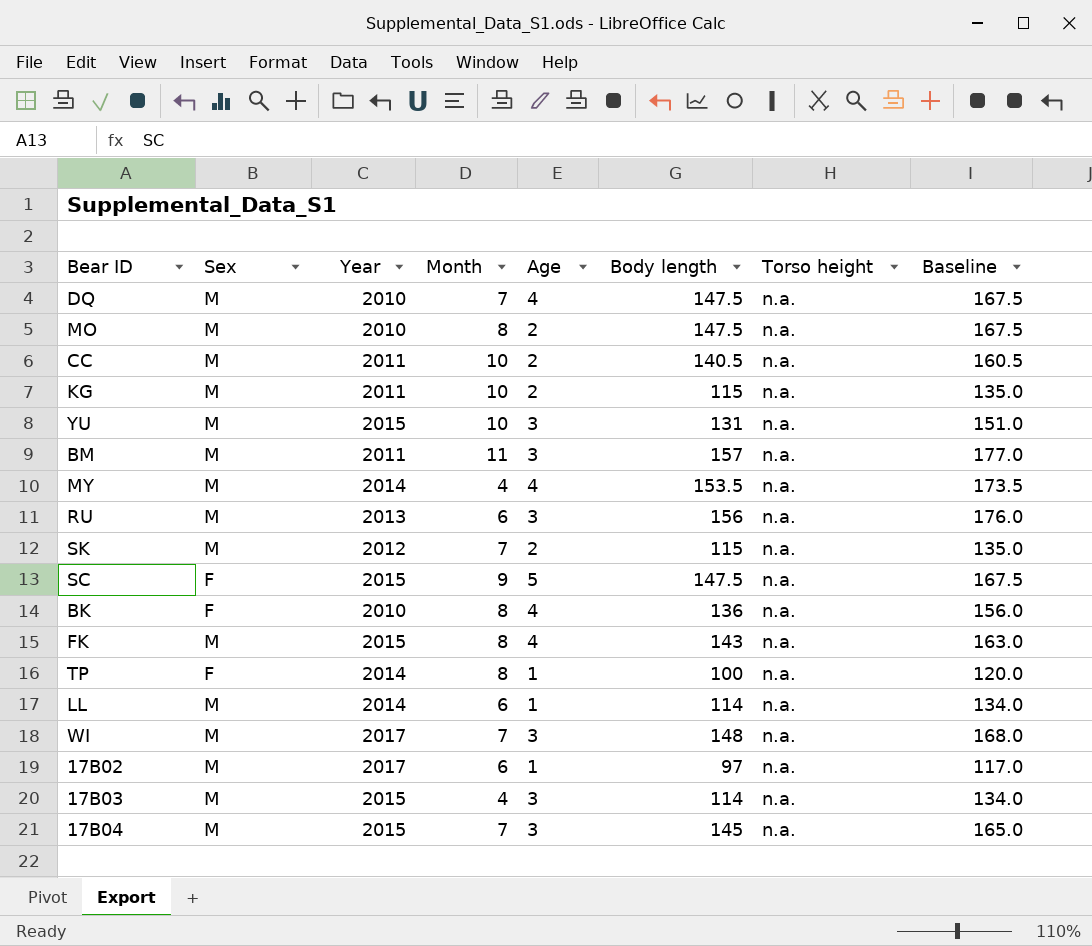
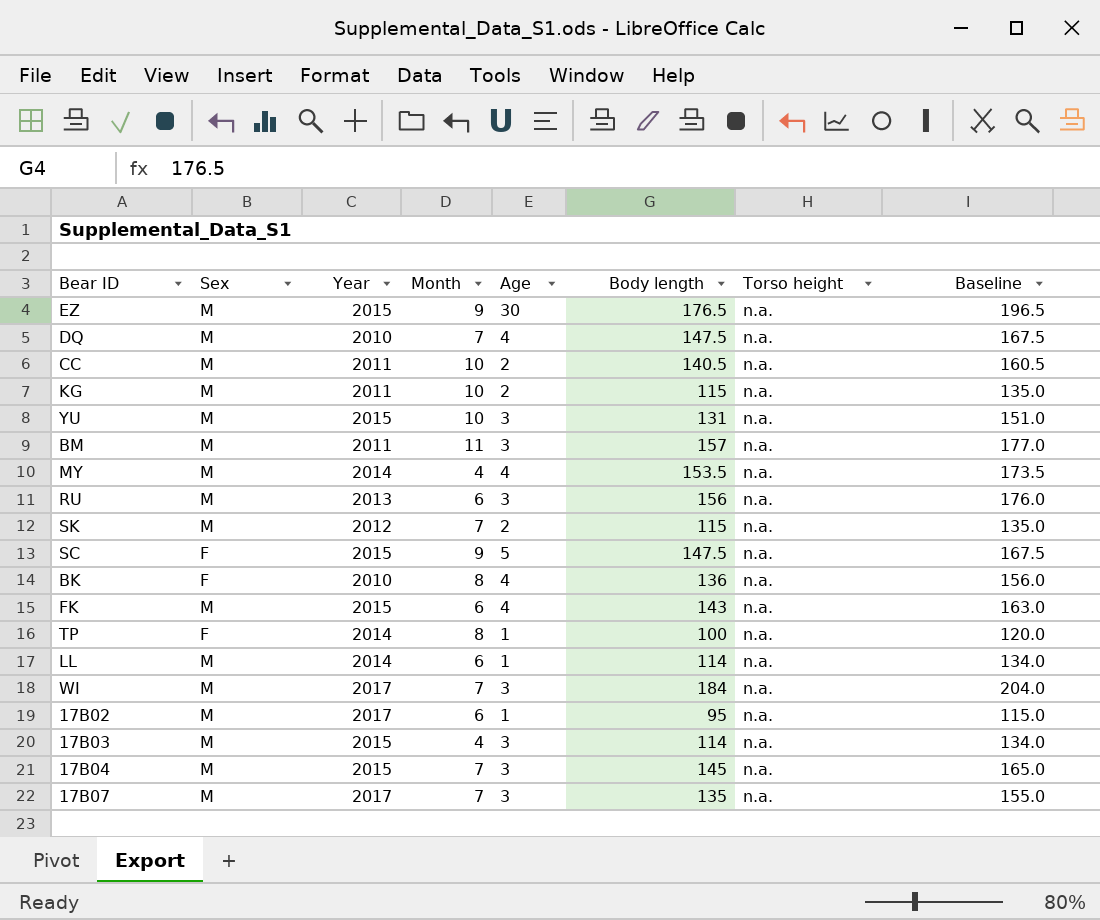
row MO: M | 2010 | 8 | 2 | 147.5 | n.a. | 167.5 -> none
row EZ: none -> M | 2015 | 9 | 30 | 176.5 | n.a. | 196.5
FK | Month: 8 -> 6
WI | Body length: 148 -> 184
WI | Baseline: 168.0 -> 204.0
17B02 | Body length: 97 -> 95
17B02 | Baseline: 117.0 -> 115.0
row 17B07: none -> M | 2017 | 7 | 3 | 135 | n.a. | 155.0

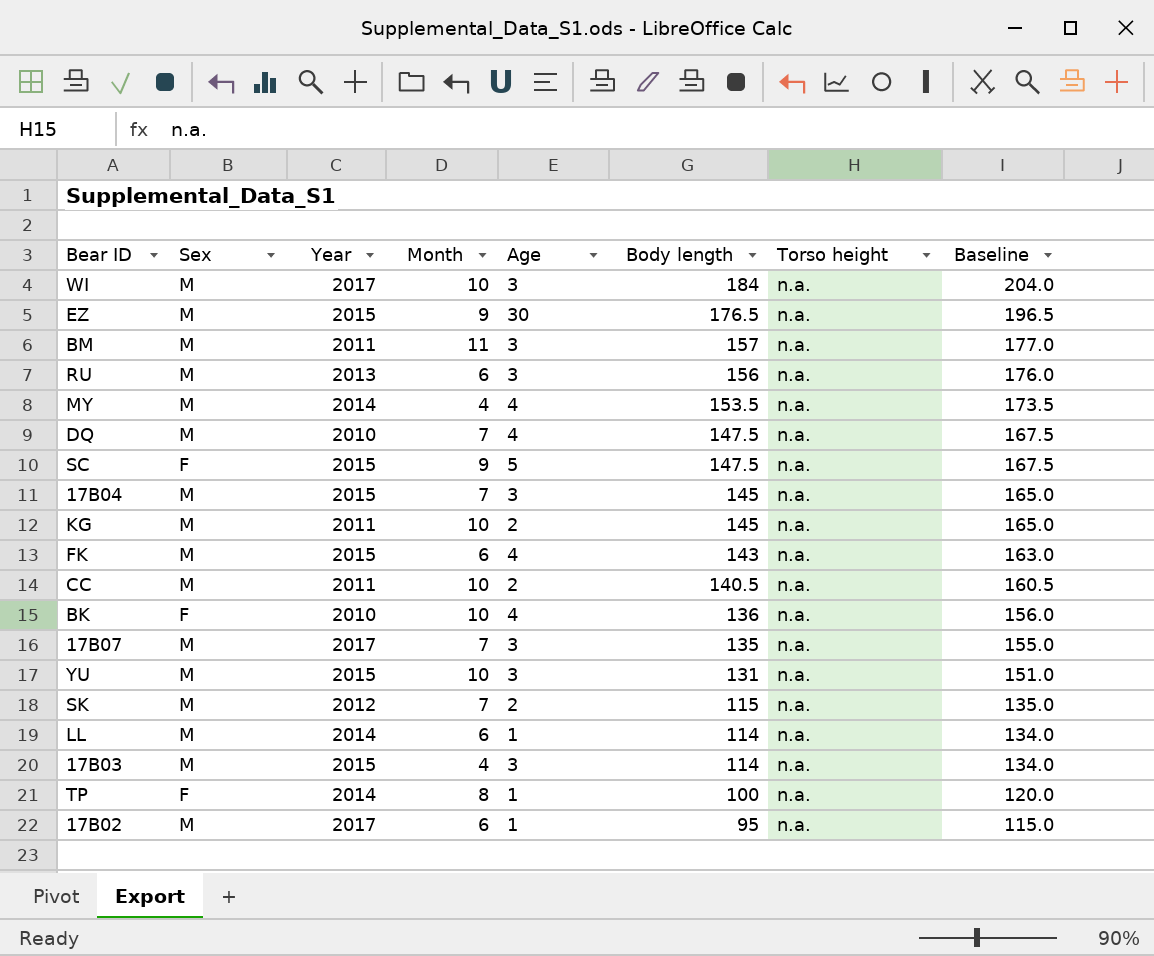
row order: none -> Body length descending
WI | Month: 7 -> 10
KG | Body length: 115 -> 145
KG | Baseline: 135.0 -> 165.0
BK | Month: 8 -> 10

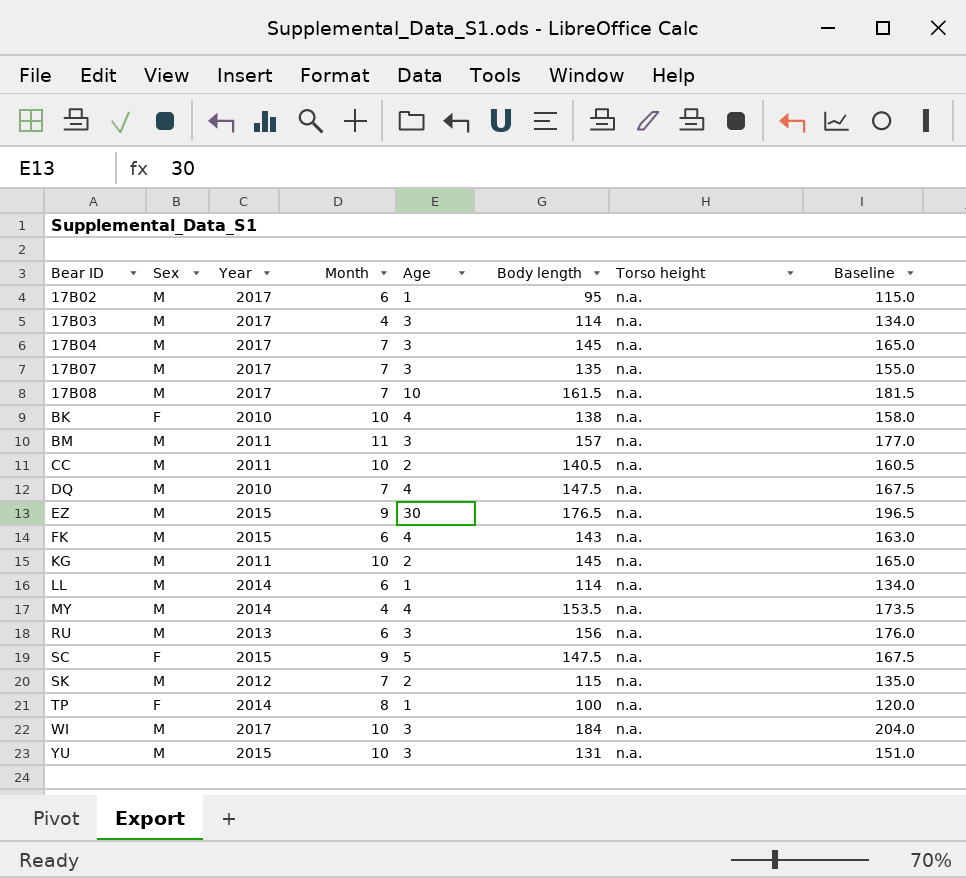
row order: Body length descending -> Bear ID ascending
17B03 | Year: 2015 -> 2017
17B04 | Year: 2015 -> 2017
row 17B08: none -> M | 2017 | 7 | 10 | 161.5 | n.a. | 181.5
BK | Body length: 136 -> 138
BK | Baseline: 156.0 -> 158.0

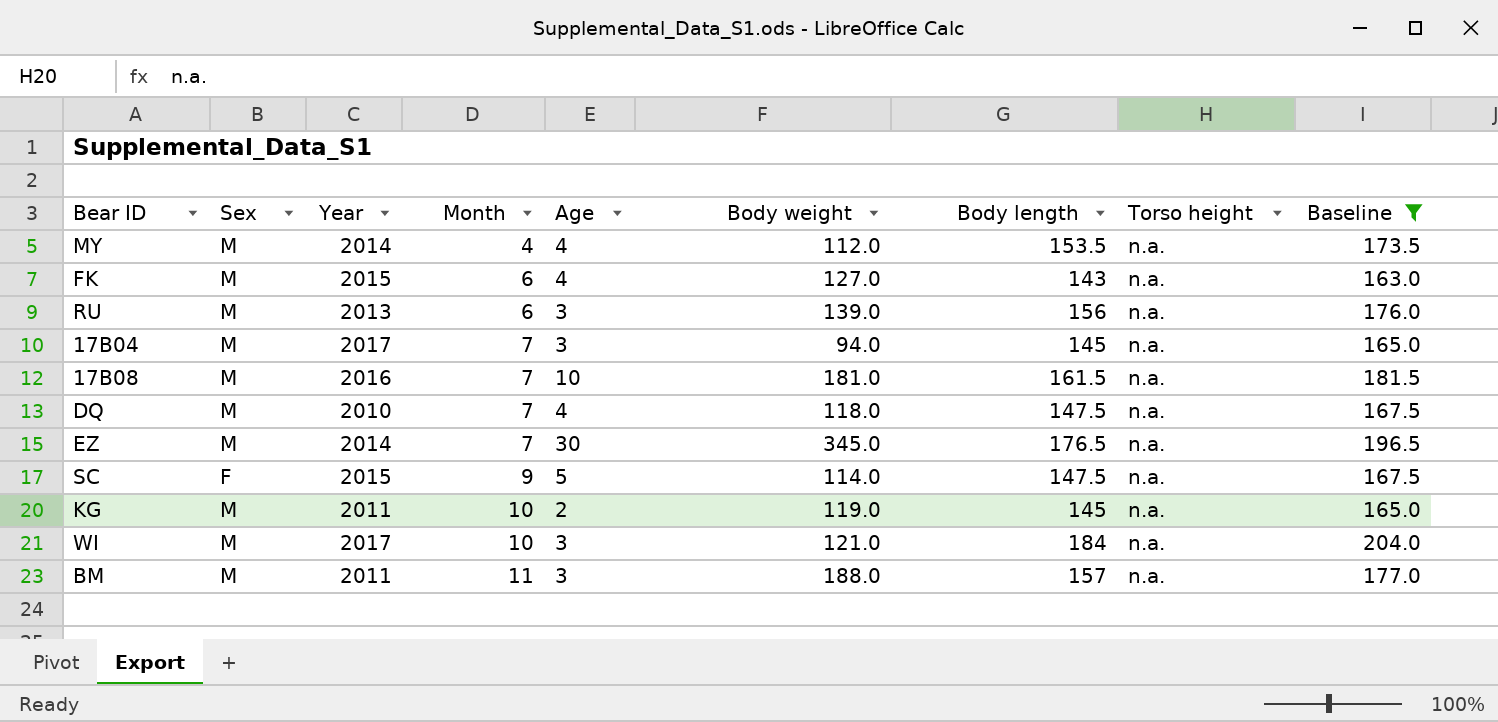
filter: none -> Baseline >= 163.0
row order: Bear ID ascending -> Month ascending
column Body weight | position: none -> 6
17B08 | Year: 2017 -> 2016
EZ | Year: 2015 -> 2014
EZ | Month: 9 -> 7

